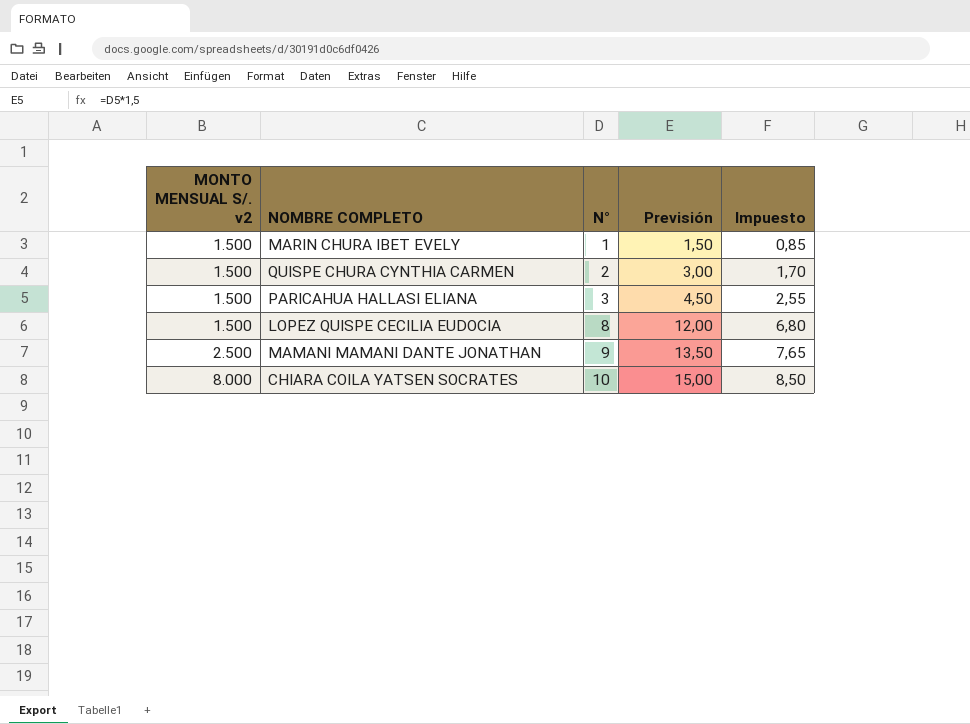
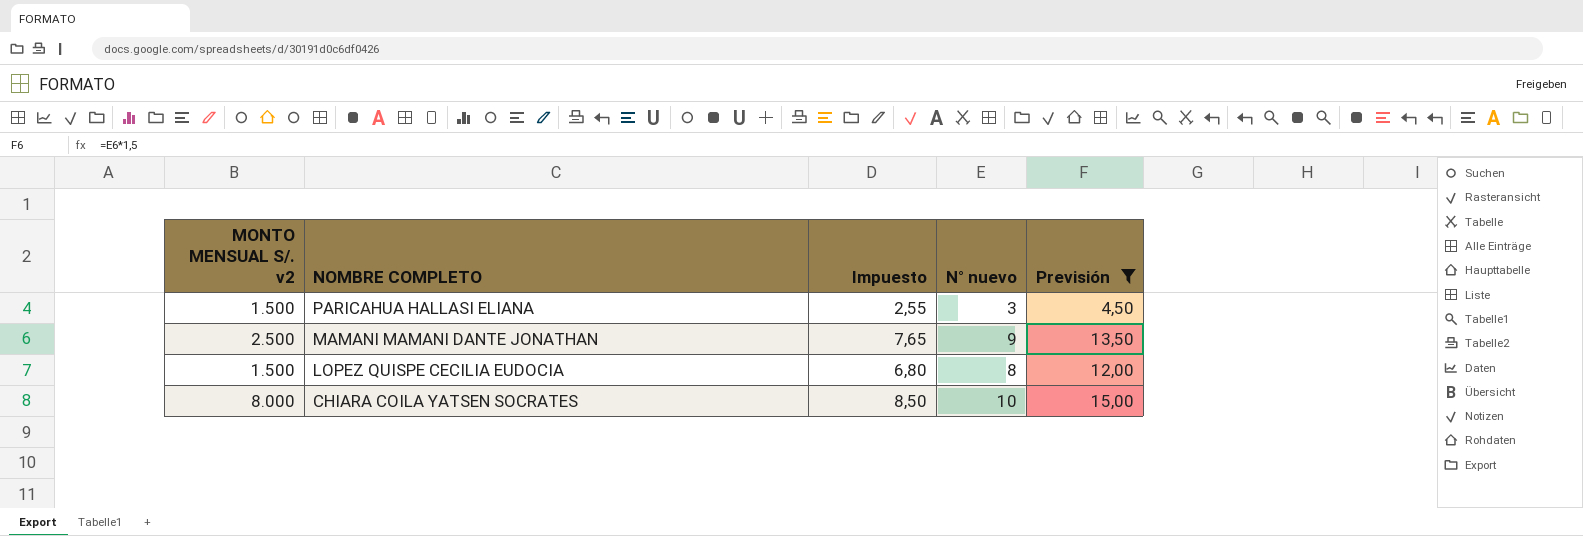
filter: none -> Previsión >= 4,50
row order: MONTO MENSUAL S/. v2 ascending -> NOMBRE COMPLETO descending
column Impuesto | position: 5 -> 3
column name: N° -> N° nuevo

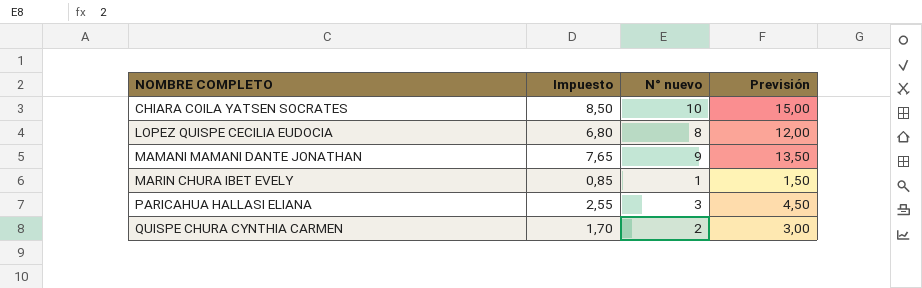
filter: Previsión >= 4,50 -> none
row order: NOMBRE COMPLETO descending -> NOMBRE COMPLETO ascending
column MONTO MENSUAL S/. v2 | position: 1 -> none

